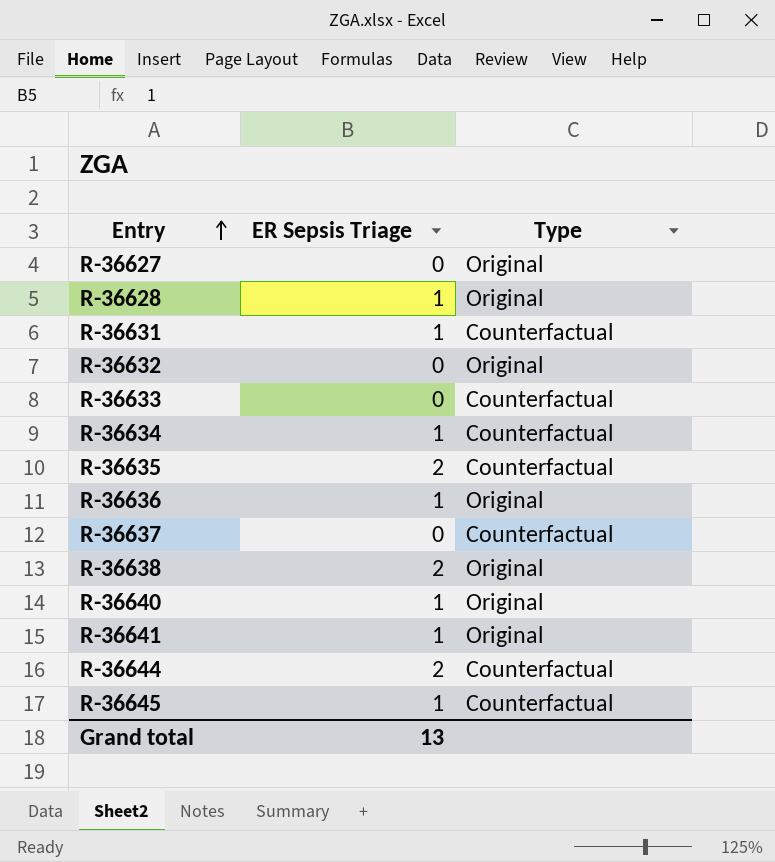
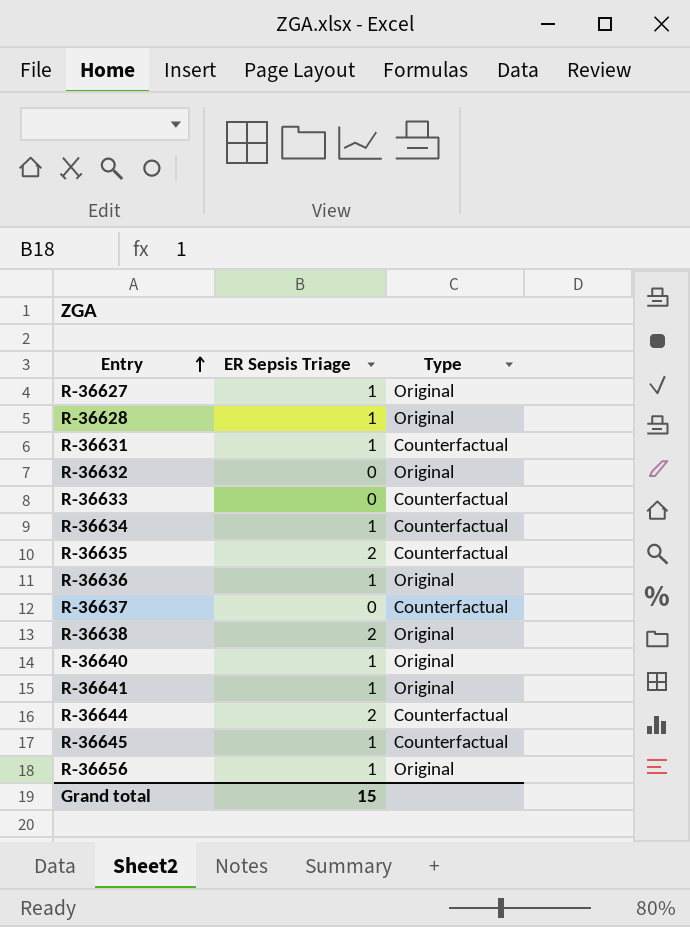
R-36627 | ER Sepsis Triage: 0 -> 1
row R-36656: none -> 1 | Original
Grand total | ER Sepsis Triage: 13 -> 15

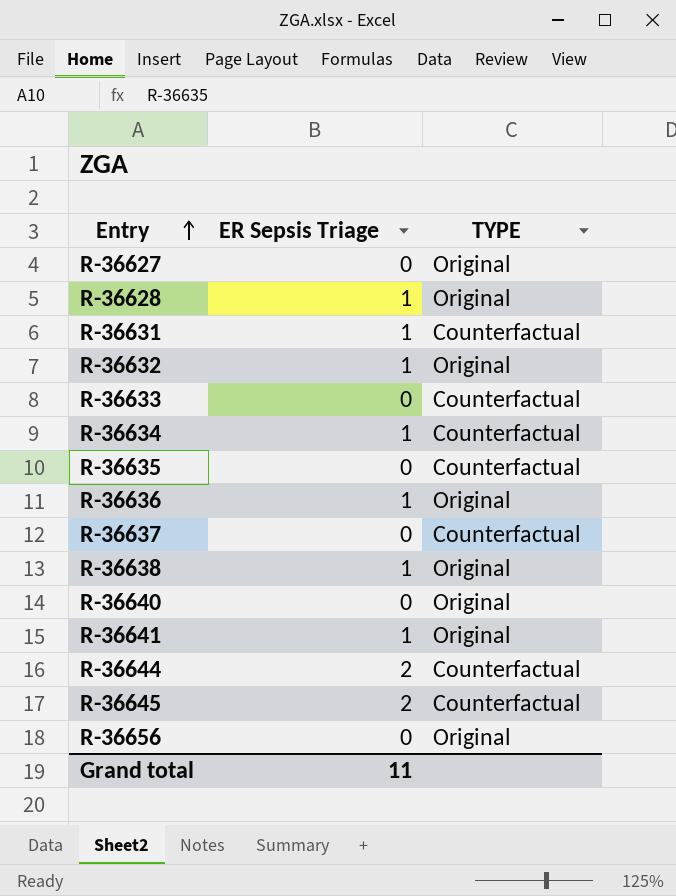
column name: Type -> TYPE
R-36627 | ER Sepsis Triage: 1 -> 0
R-36632 | ER Sepsis Triage: 0 -> 1
R-36635 | ER Sepsis Triage: 2 -> 0
R-36638 | ER Sepsis Triage: 2 -> 1
R-36640 | ER Sepsis Triage: 1 -> 0
R-36645 | ER Sepsis Triage: 1 -> 2
R-36656 | ER Sepsis Triage: 1 -> 0
Grand total | ER Sepsis Triage: 15 -> 11

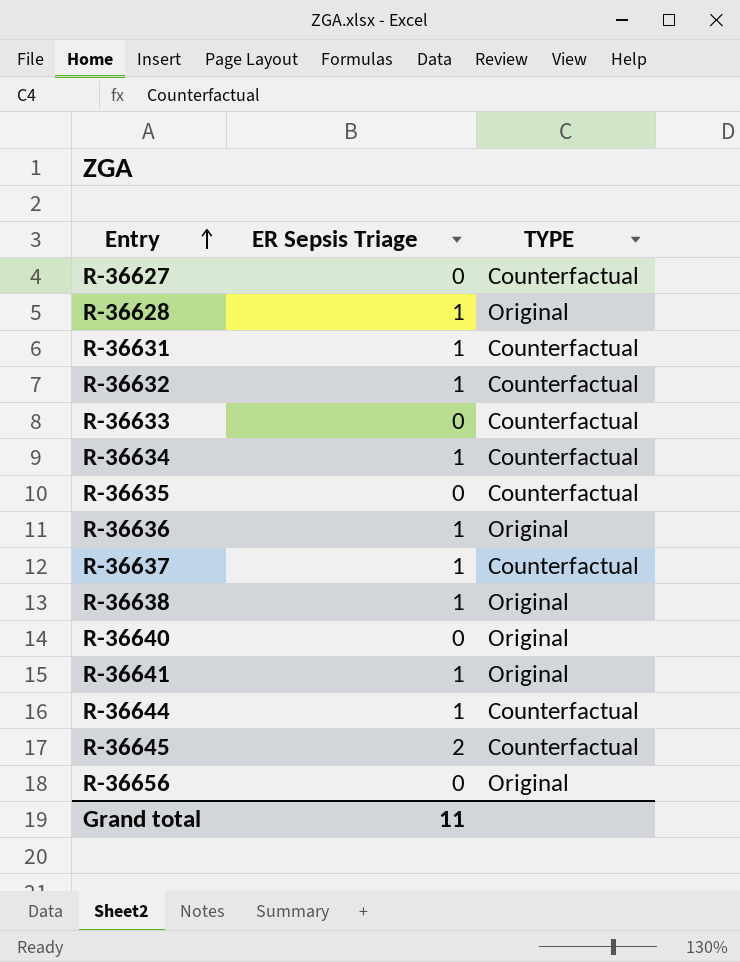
R-36627 | TYPE: Original -> Counterfactual
R-36632 | TYPE: Original -> Counterfactual
R-36637 | ER Sepsis Triage: 0 -> 1
R-36644 | ER Sepsis Triage: 2 -> 1

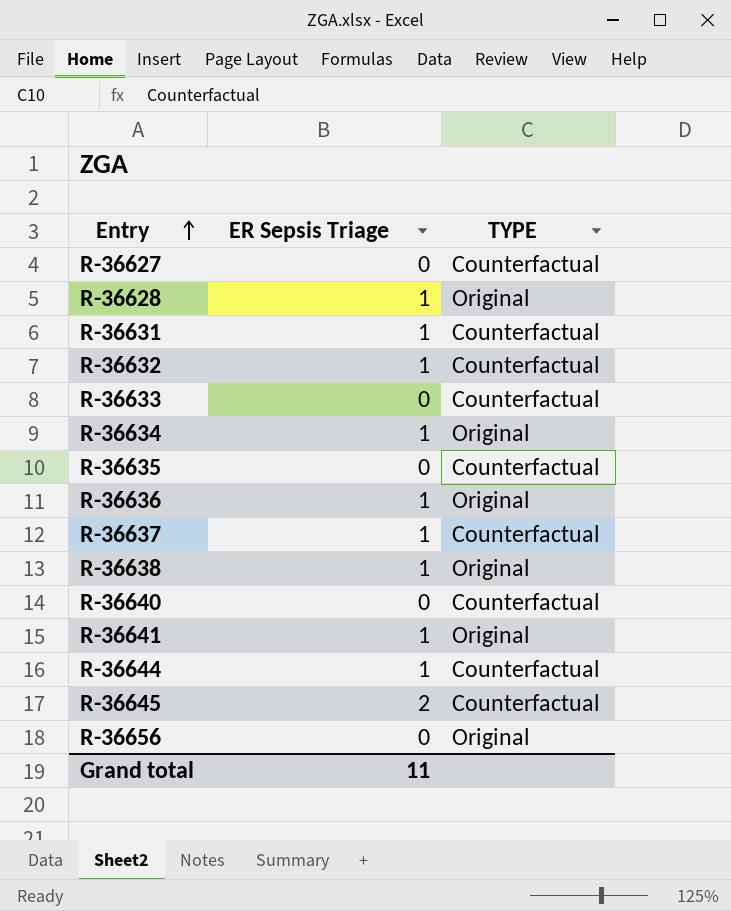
R-36634 | TYPE: Counterfactual -> Original
R-36640 | TYPE: Original -> Counterfactual

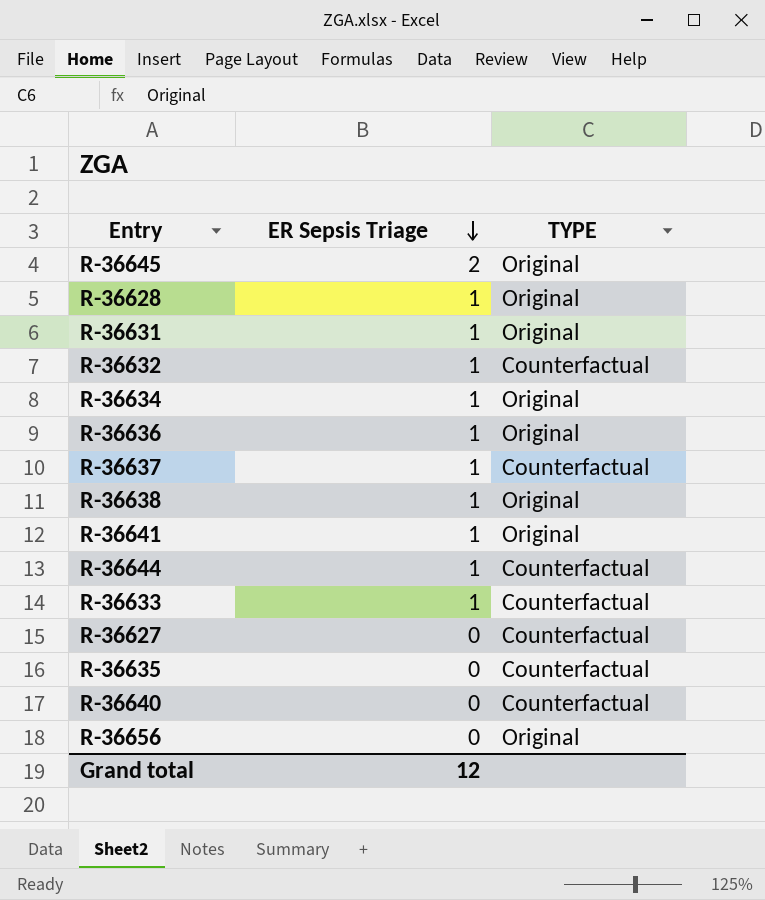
row order: Entry ascending -> ER Sepsis Triage descending
R-36645 | TYPE: Counterfactual -> Original
R-36631 | TYPE: Counterfactual -> Original
R-36633 | ER Sepsis Triage: 0 -> 1
Grand total | ER Sepsis Triage: 11 -> 12

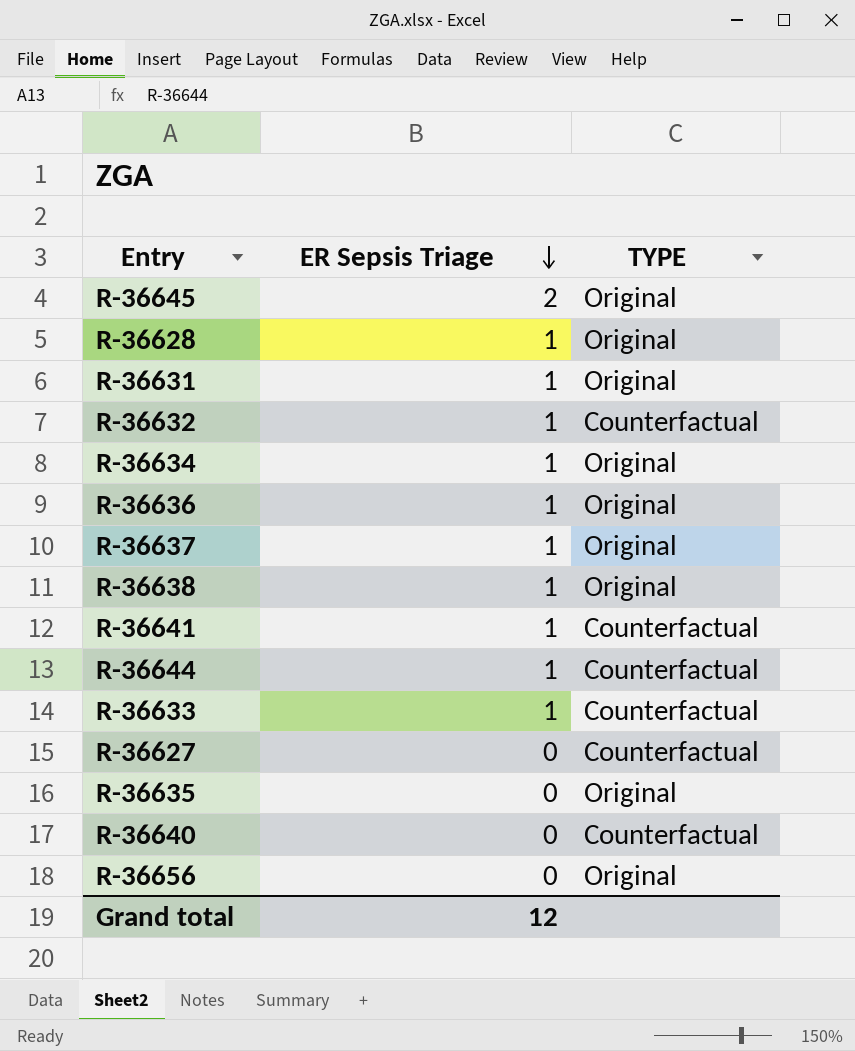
R-36637 | TYPE: Counterfactual -> Original
R-36641 | TYPE: Original -> Counterfactual
R-36635 | TYPE: Counterfactual -> Original

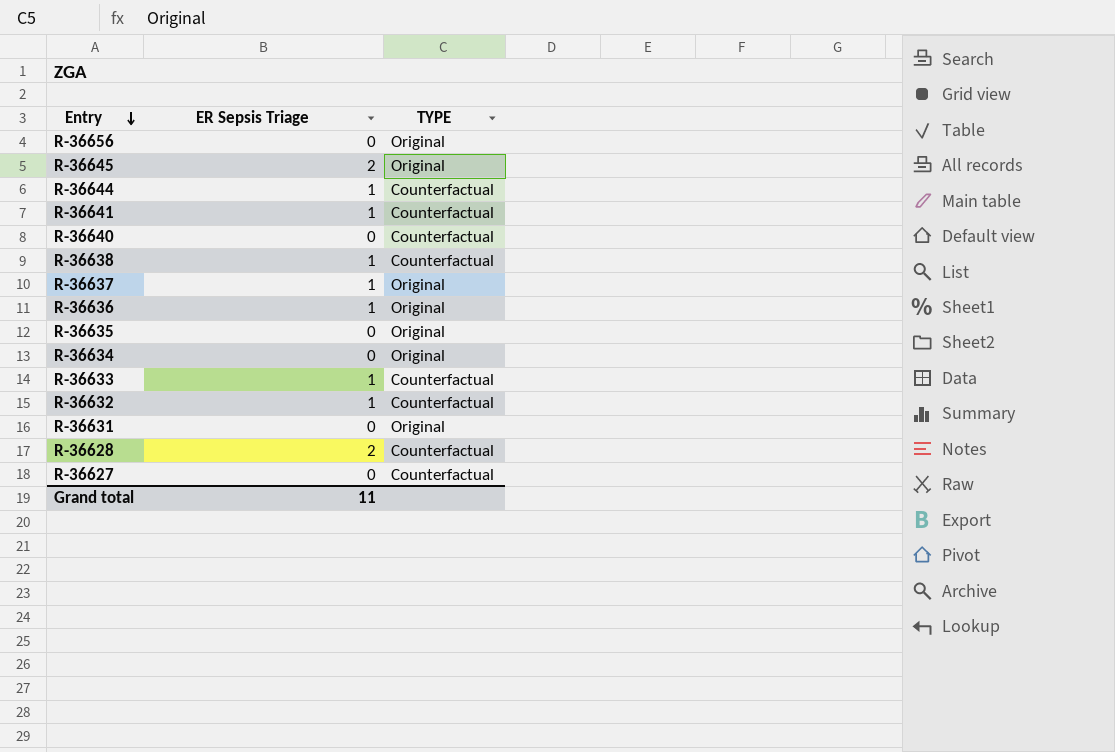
row order: ER Sepsis Triage descending -> Entry descending
R-36638 | TYPE: Original -> Counterfactual
R-36634 | ER Sepsis Triage: 1 -> 0
R-36631 | ER Sepsis Triage: 1 -> 0
R-36628 | ER Sepsis Triage: 1 -> 2
R-36628 | TYPE: Original -> Counterfactual
Grand total | ER Sepsis Triage: 12 -> 11

